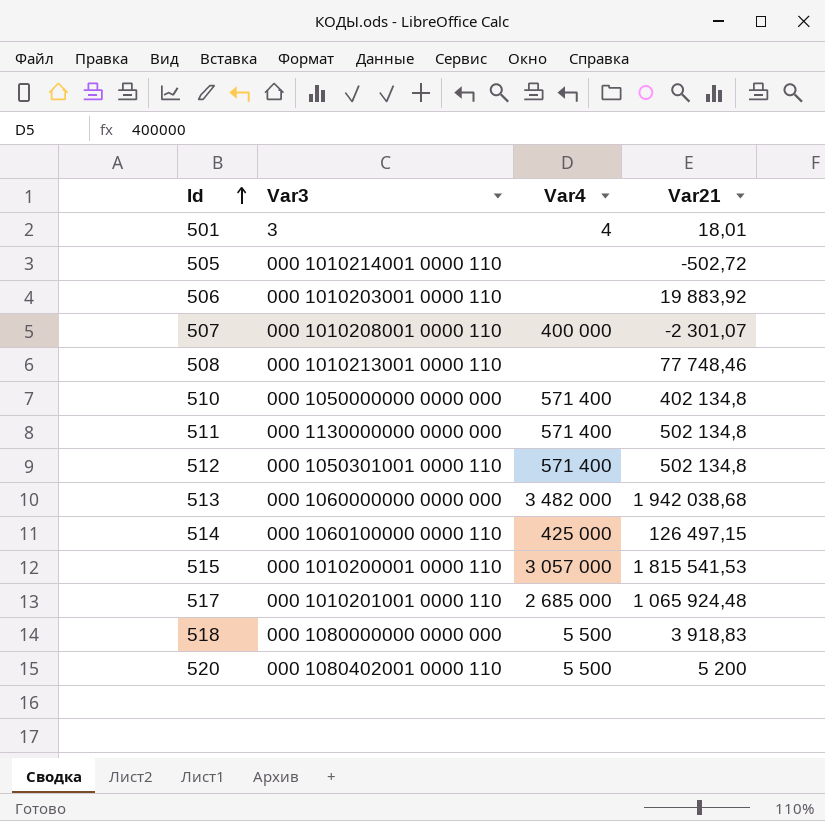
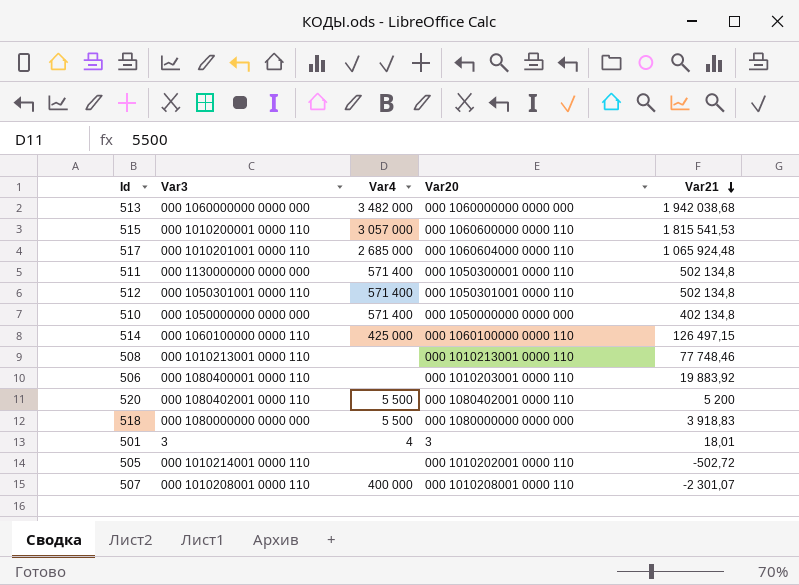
row order: Id ascending -> Var21 descending
column Var20 | position: none -> 4
506 | Var3: 000 1010203001 0000 110 -> 000 1080400001 0000 110

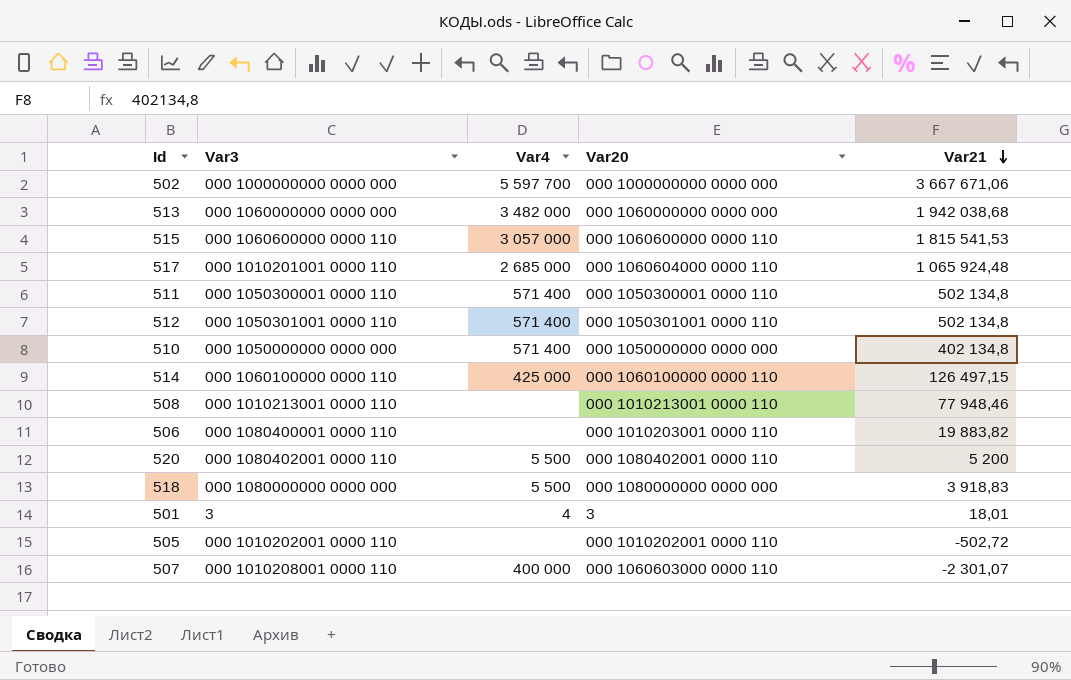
row 502: none -> 000 1000000000 0000 000 | 5 597 700 | 000 1000000000 0000 000 | 3 667 671,06
515 | Var3: 000 1010200001 0000 110 -> 000 1060600000 0000 110
511 | Var3: 000 1130000000 0000 000 -> 000 1050300001 0000 110
508 | Var21: 77 748,46 -> 77 948,46
506 | Var21: 19 883,92 -> 19 883,82
505 | Var3: 000 1010214001 0000 110 -> 000 1010202001 0000 110
507 | Var20: 000 1010208001 0000 110 -> 000 1060603000 0000 110

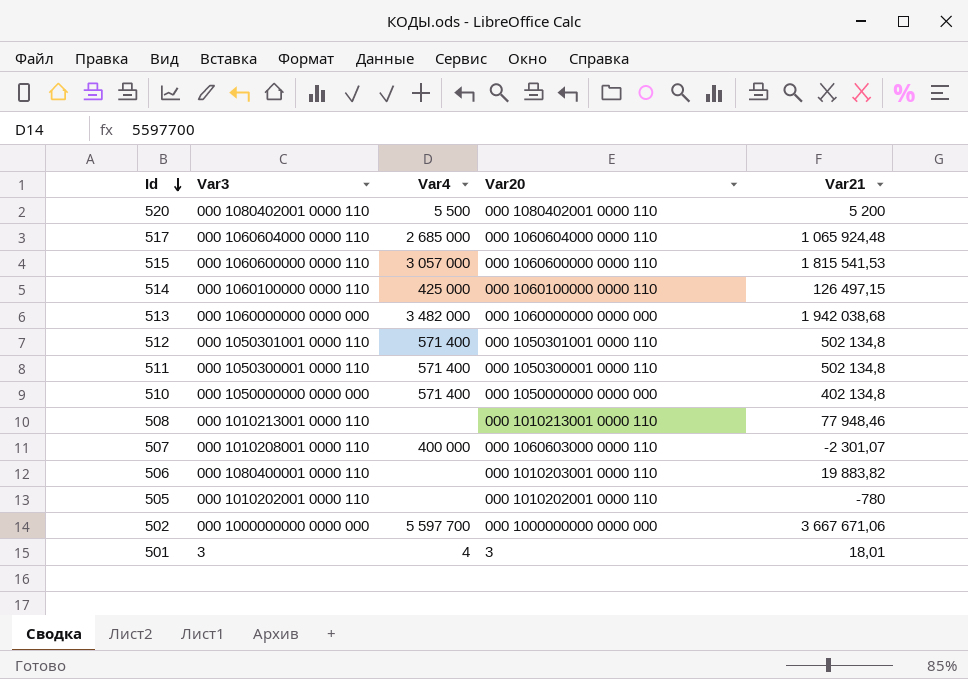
row order: Var21 descending -> Id descending
row 518: 000 1080000000 0000 000 | 5 500 | 000 1080000000 0000 000 | 3 918,83 -> none
517 | Var3: 000 1010201001 0000 110 -> 000 1060604000 0000 110
505 | Var21: -502,72 -> -780

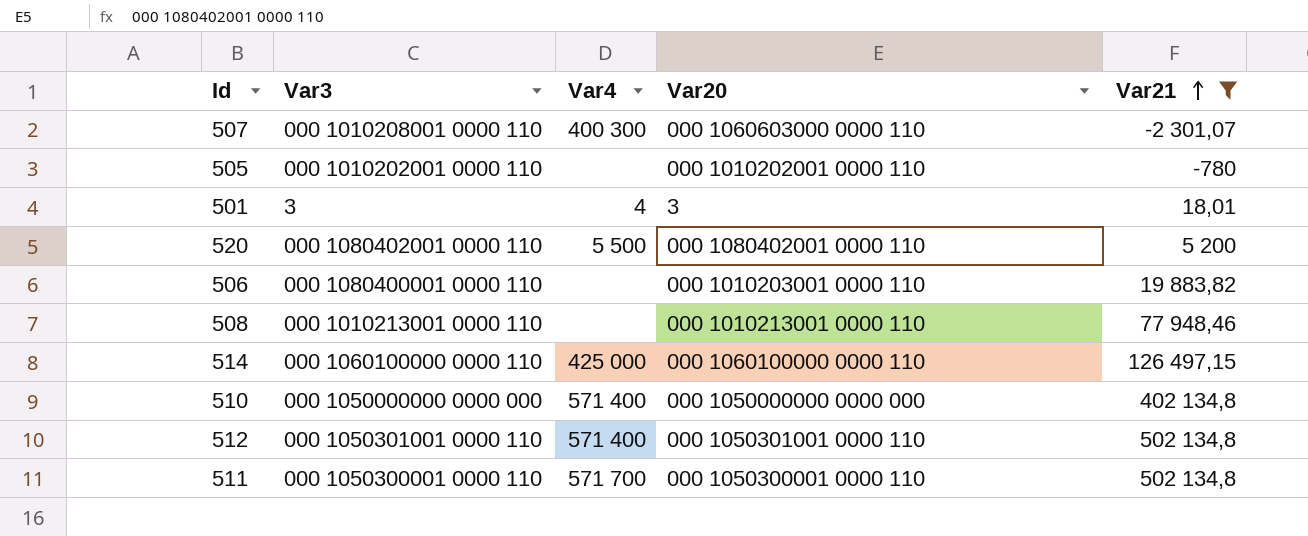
filter: none -> Var21 <= 502 134,8
row order: Id descending -> Var21 ascending
507 | Var4: 400 000 -> 400 300
511 | Var4: 571 400 -> 571 700

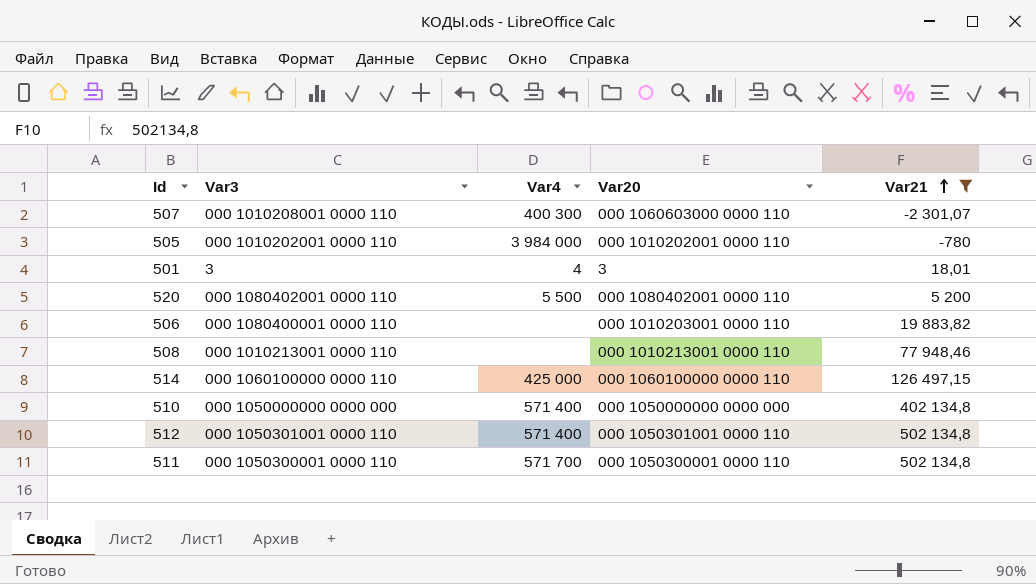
505 | Var4: none -> 3 984 000

